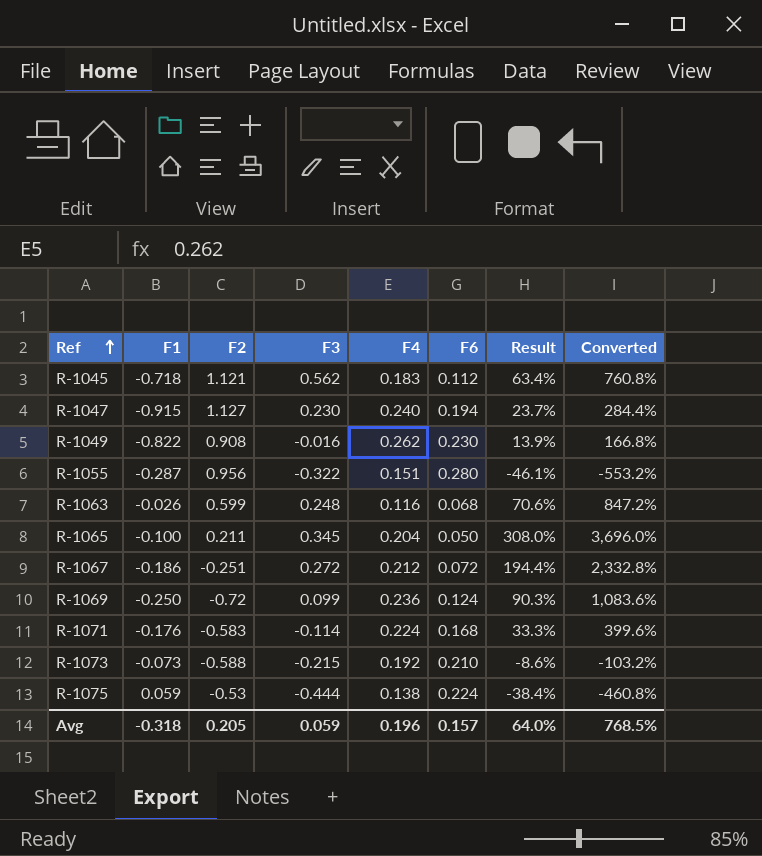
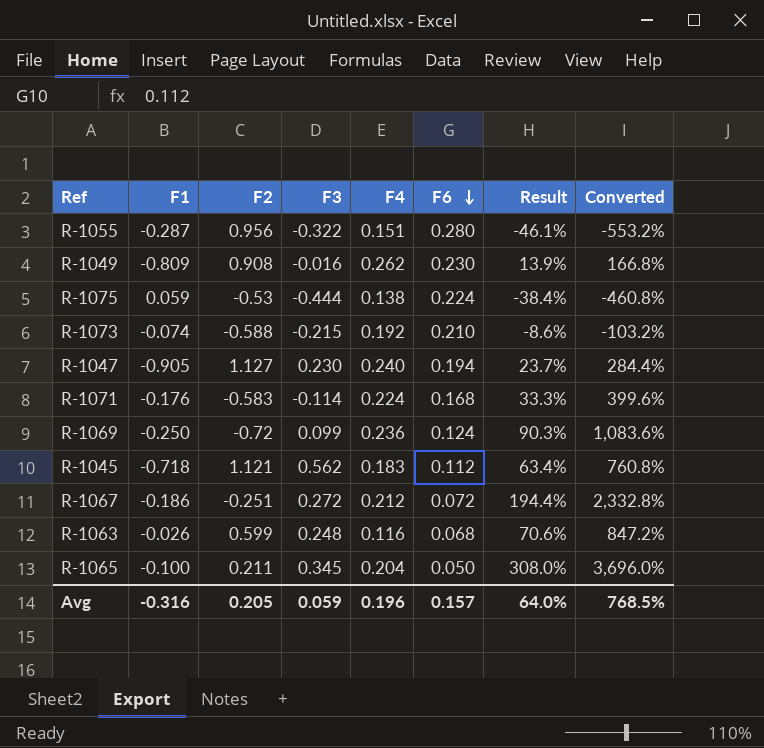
row order: Ref ascending -> F6 descending
R-1049 | F1: -0.822 -> -0.809
R-1073 | F1: -0.073 -> -0.074
R-1047 | F1: -0.915 -> -0.905
Avg | F1: -0.318 -> -0.316

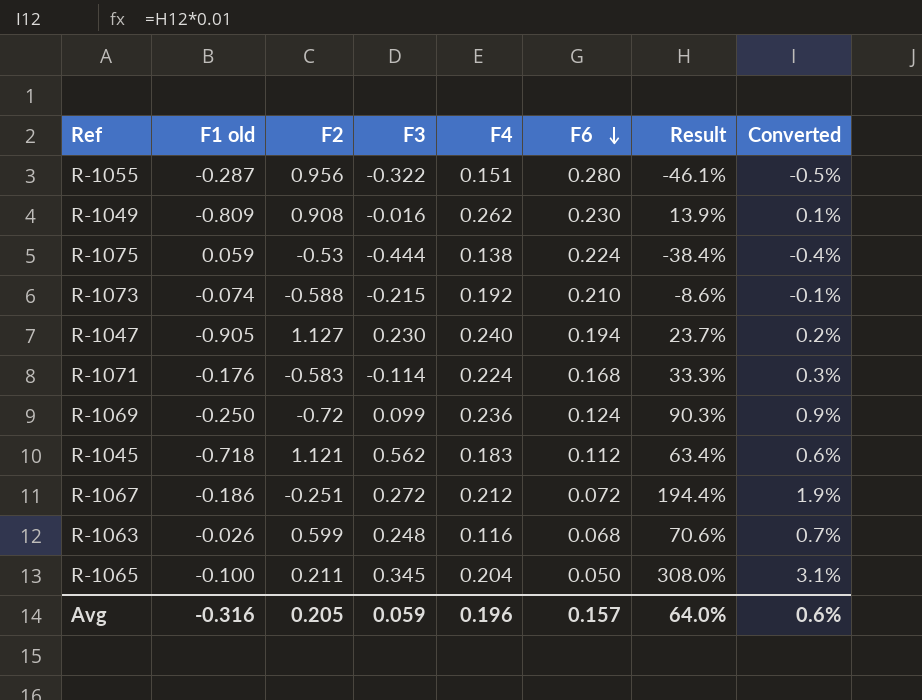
column name: F1 -> F1 old
column Converted | formula: [Result] * 12 -> [Result] * 0.01
Avg | Converted: 768.5% -> 0.6%

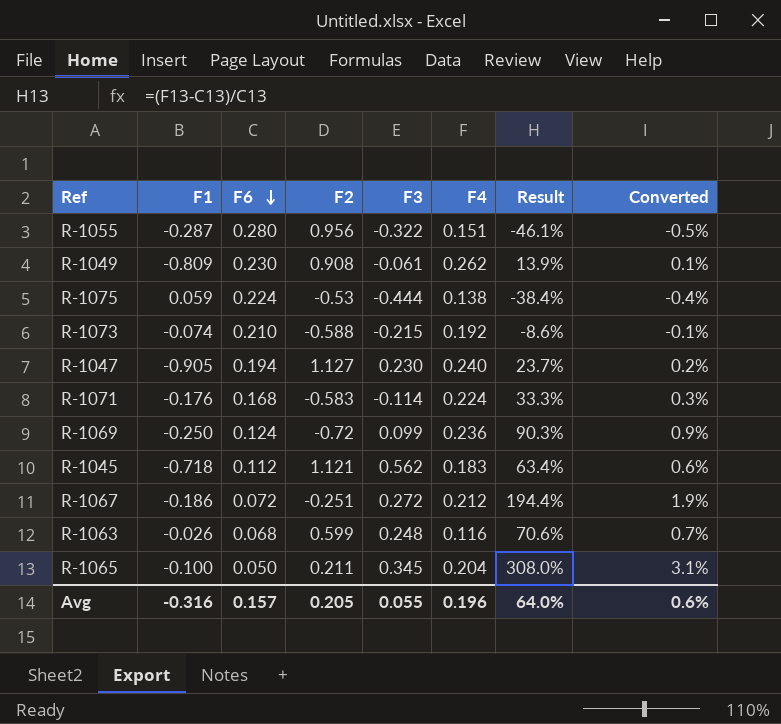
column name: F1 old -> F1
column F6 | position: 6 -> 3
R-1049 | F3: -0.016 -> -0.061
Avg | F3: 0.059 -> 0.055

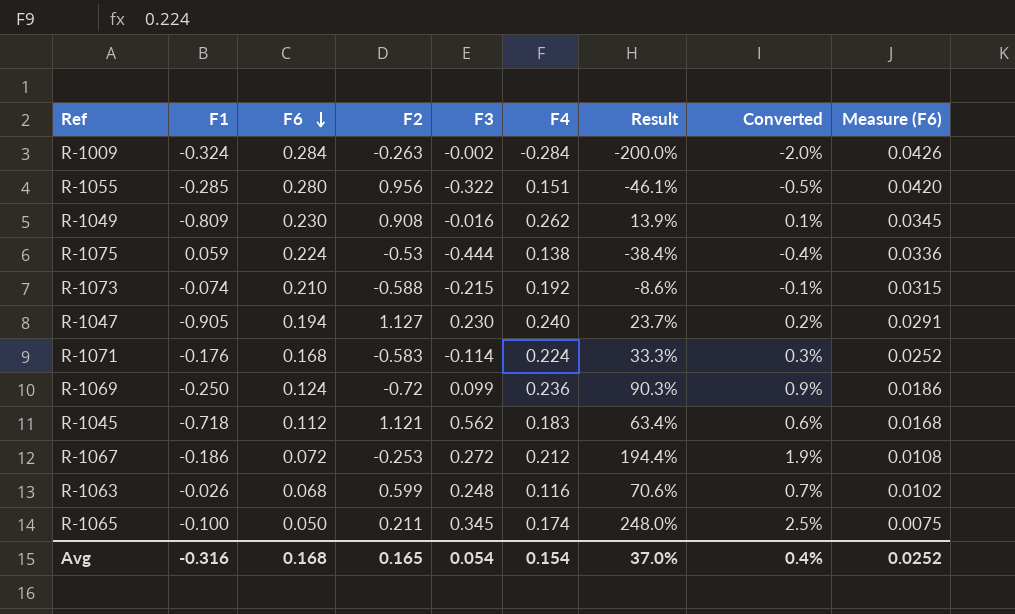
column Measure (F6) | formula: none -> [F6] * 0.15
row R-1009: none -> -0.324 | 0.284 | -0.263 | -0.002 | -0.284 | -200.0% | -2.0% | 0.0426
R-1055 | F1: -0.287 -> -0.285
R-1049 | F3: -0.061 -> -0.016
R-1067 | F2: -0.251 -> -0.253
R-1065 | F4: 0.204 -> 0.174
R-1065 | Result: 308.0% -> 248.0%
R-1065 | Converted: 3.1% -> 2.5%
Avg | F6: 0.157 -> 0.168
Avg | F2: 0.205 -> 0.165
Avg | F3: 0.055 -> 0.054
Avg | F4: 0.196 -> 0.154
Avg | Result: 64.0% -> 37.0%
Avg | Converted: 0.6% -> 0.4%

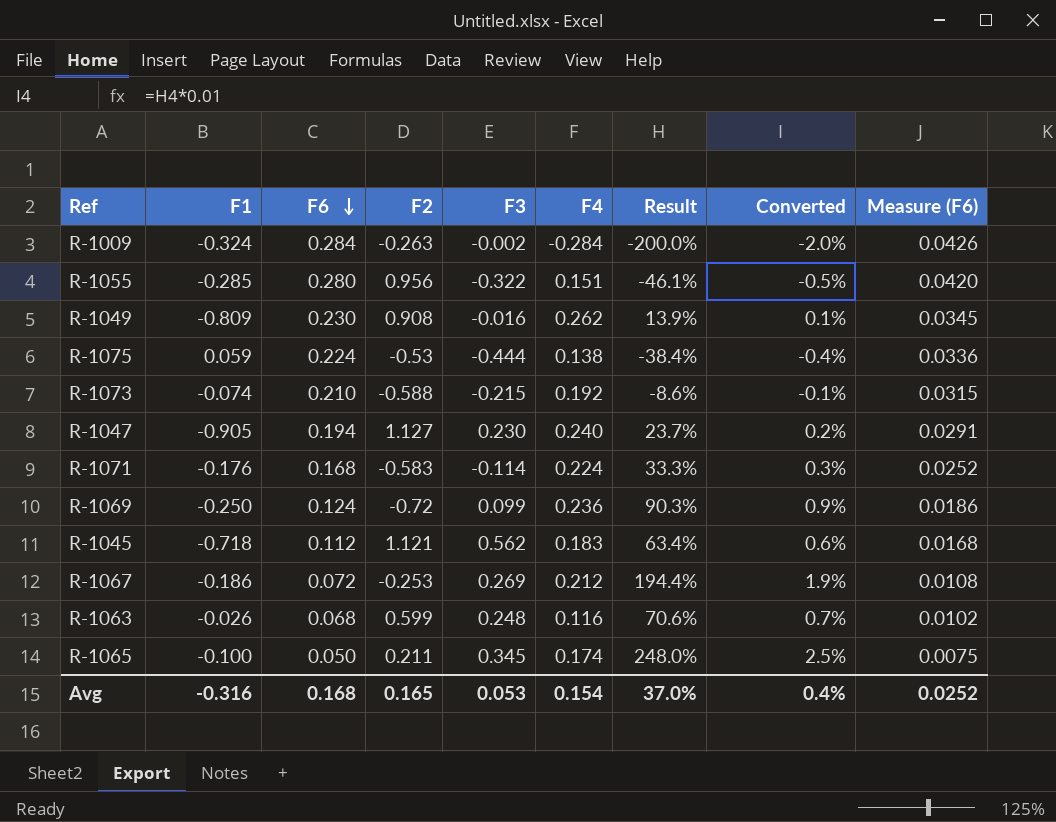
R-1067 | F3: 0.272 -> 0.269
Avg | F3: 0.054 -> 0.053

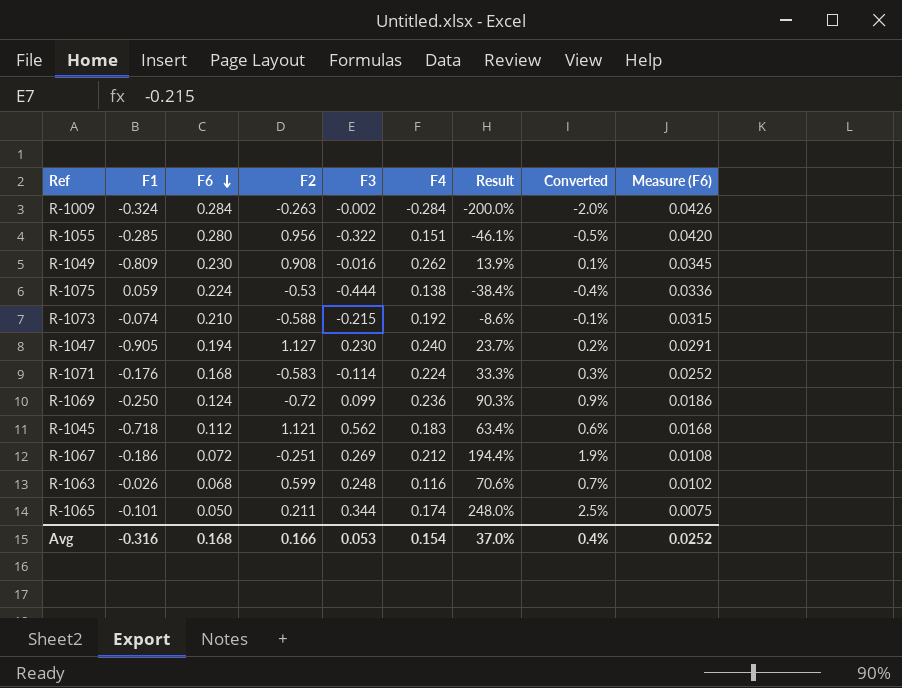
R-1067 | F2: -0.253 -> -0.251
R-1065 | F1: -0.100 -> -0.101
R-1065 | F3: 0.345 -> 0.344
Avg | F2: 0.165 -> 0.166

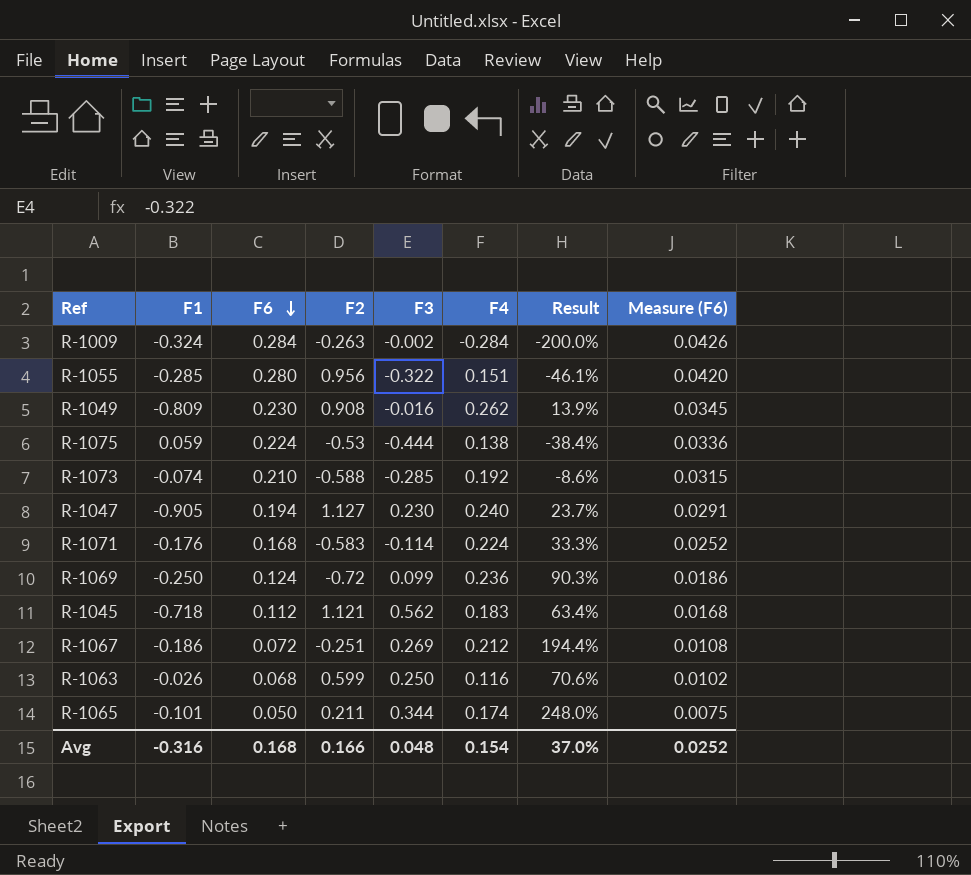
column Converted | formula: [Result] * 0.01 -> none
R-1073 | F3: -0.215 -> -0.285
R-1063 | F3: 0.248 -> 0.250
Avg | F3: 0.053 -> 0.048

